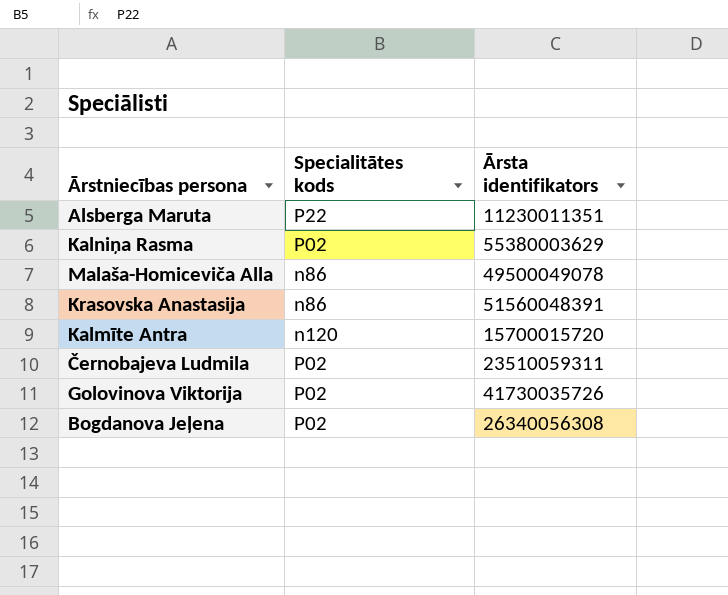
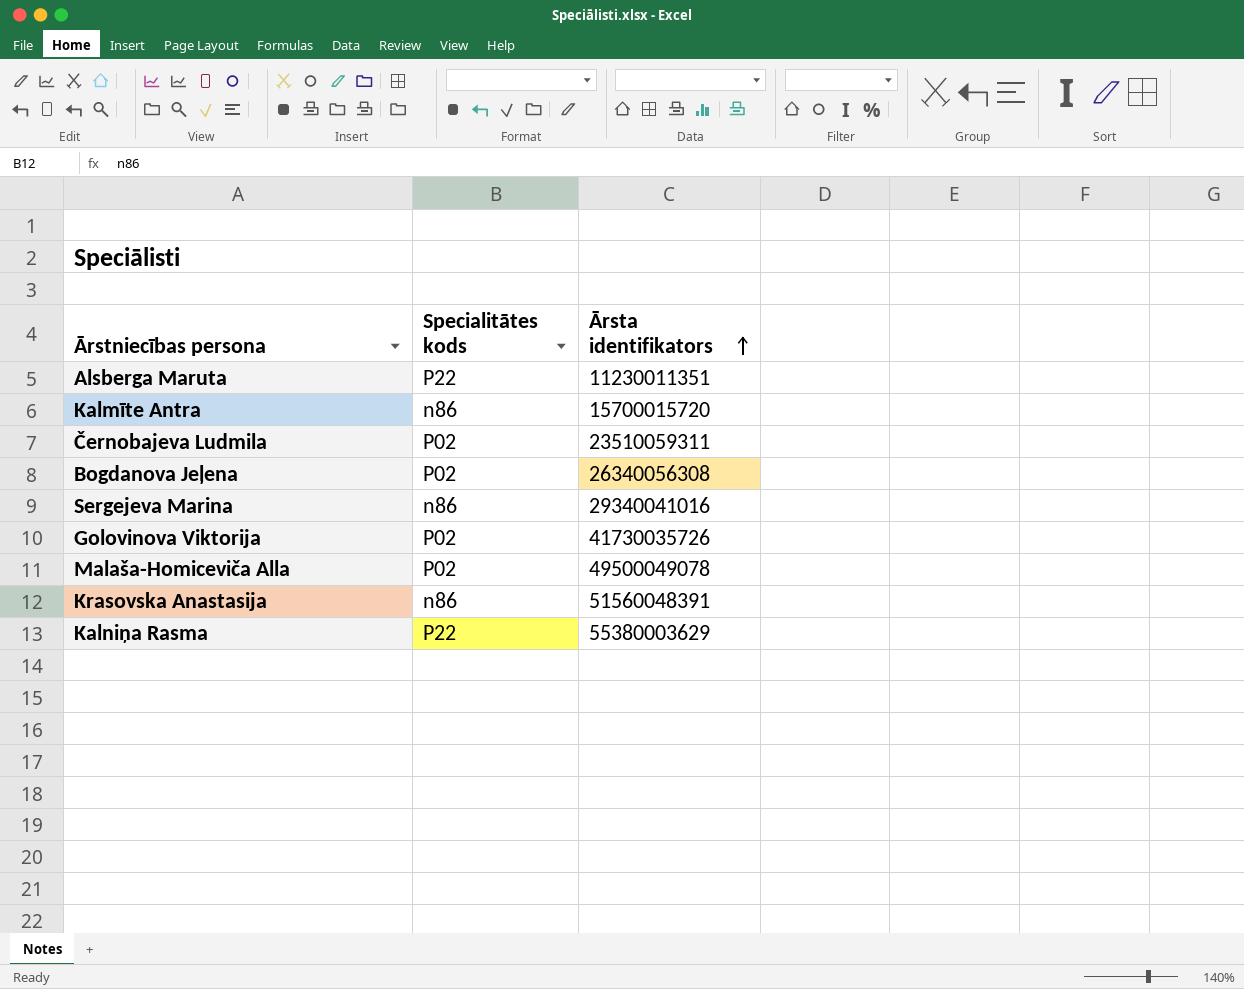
row order: none -> Ārsta identifikators ascending
Kalmīte Antra | Specialitātes kods: n120 -> n86
row Sergejeva Marina: none -> n86 | 29340041016
Malaša-Homiceviča Alla | Specialitātes kods: n86 -> P02
Kalniņa Rasma | Specialitātes kods: P02 -> P22

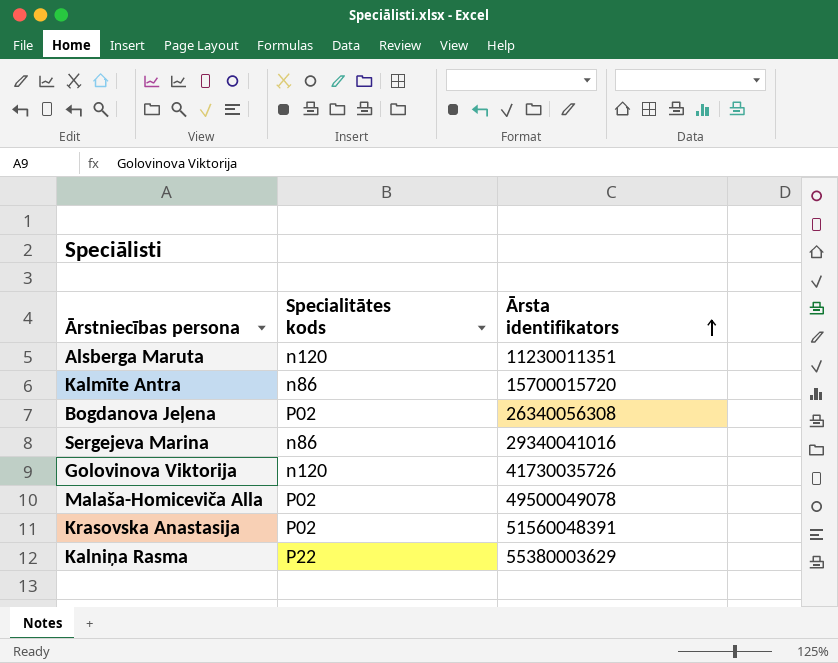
row Černobajeva Ludmila: P02 | 23510059311 -> none
Alsberga Maruta | Specialitātes kods: P22 -> n120
Golovinova Viktorija | Specialitātes kods: P02 -> n120
Krasovska Anastasija | Specialitātes kods: n86 -> P02

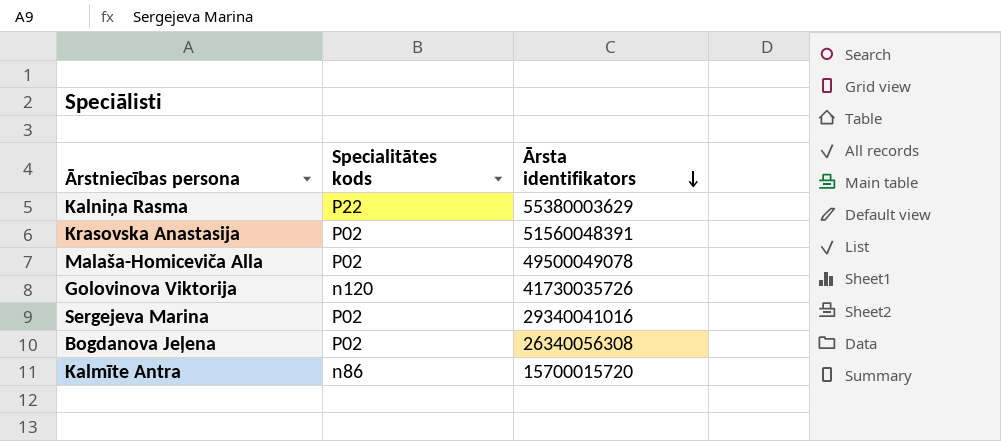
row order: Ārsta identifikators ascending -> Ārsta identifikators descending
row Alsberga Maruta: n120 | 11230011351 -> none
Sergejeva Marina | Specialitātes kods: n86 -> P02

